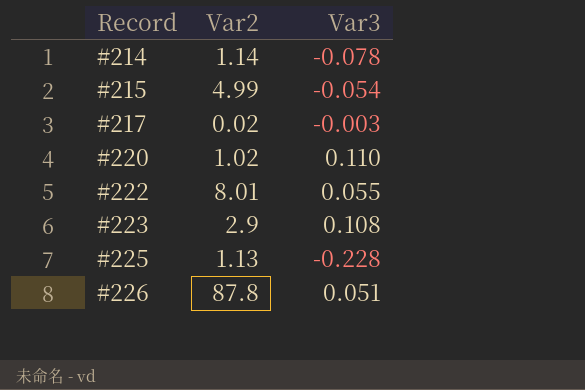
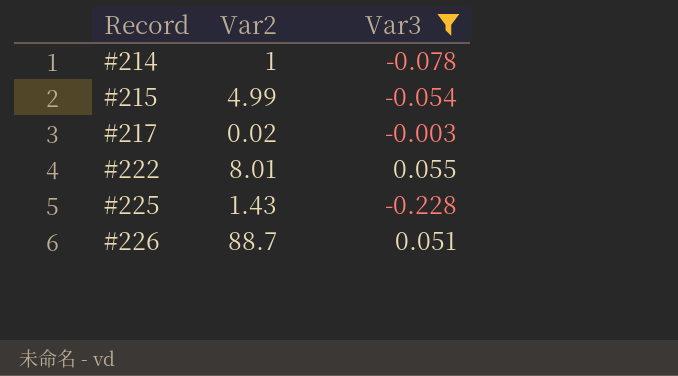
filter: none -> Var3 <= 0.055
#214 | Var2: 1.14 -> 1
#225 | Var2: 1.13 -> 1.43
#226 | Var2: 87.8 -> 88.7

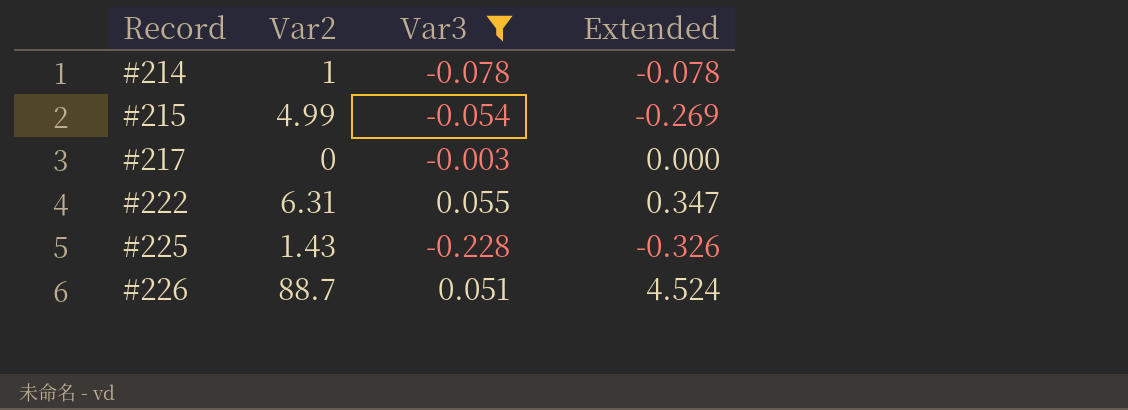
column Extended | formula: none -> [Var2] * [Var3]
#217 | Var2: 0.02 -> 0
#222 | Var2: 8.01 -> 6.31

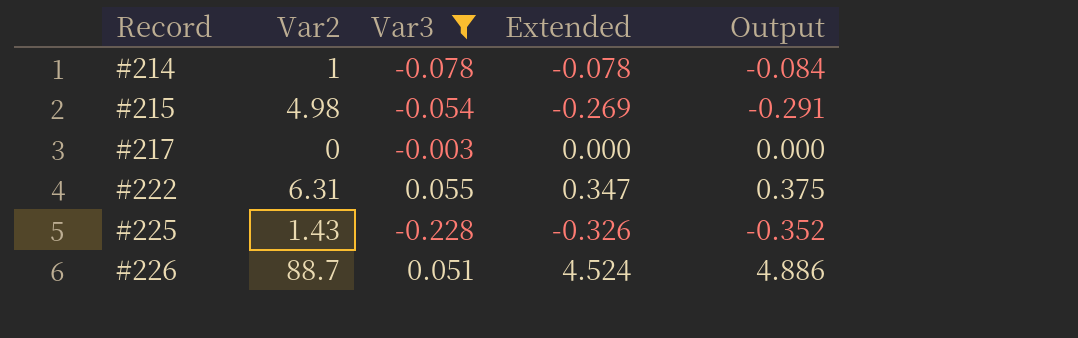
column Output | formula: none -> [Extended] * 1.08
#215 | Var2: 4.99 -> 4.98

